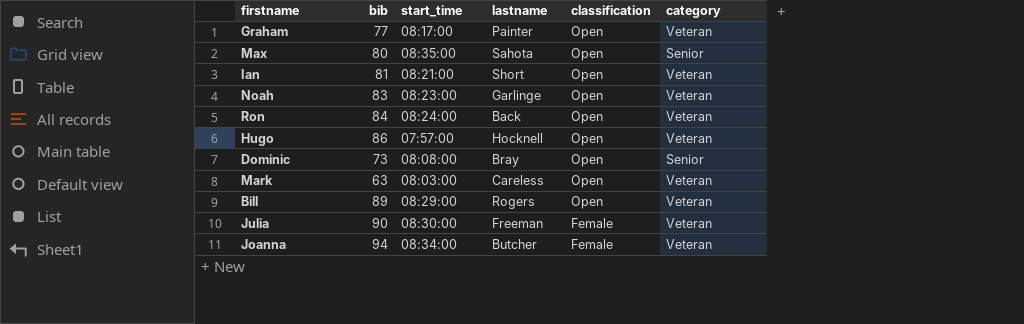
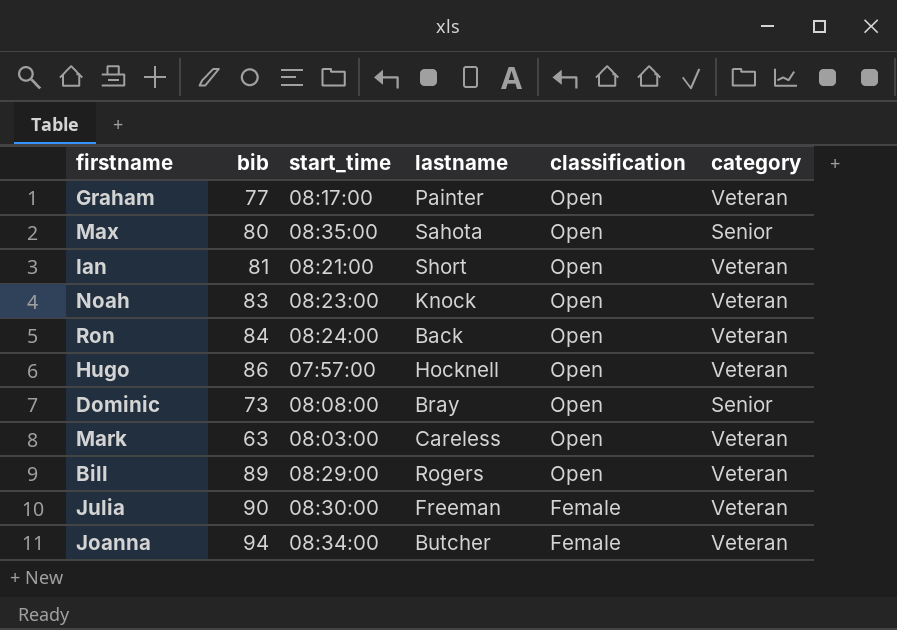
Noah | lastname: Garlinge -> Knock

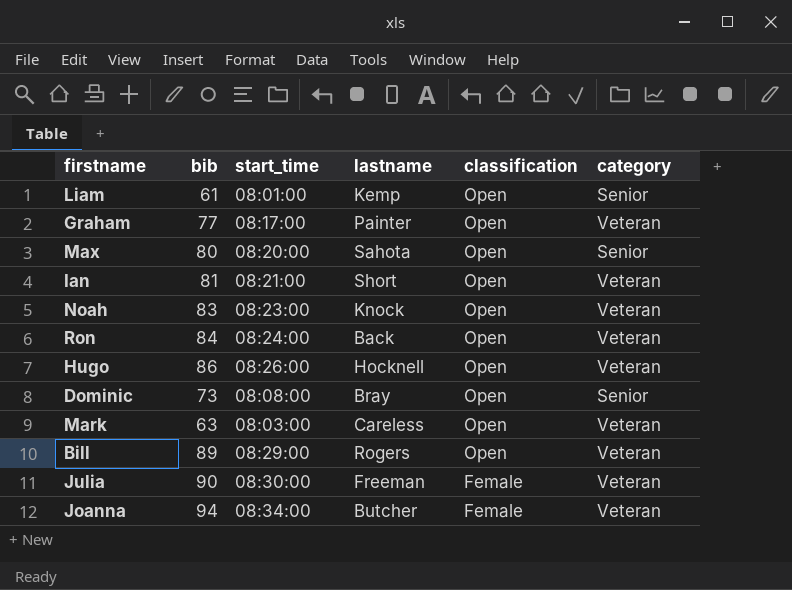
row Liam: none -> 61 | 08:01:00 | Kemp | Open | Senior
Max | start_time: 08:35:00 -> 08:20:00
Hugo | start_time: 07:57:00 -> 08:26:00

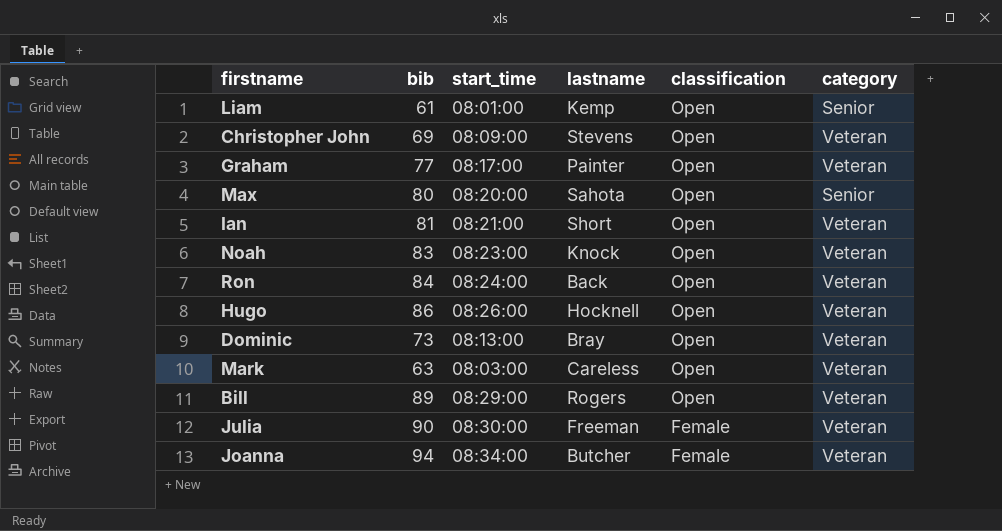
row Christopher John: none -> 69 | 08:09:00 | Stevens | Open | Veteran
Dominic | start_time: 08:08:00 -> 08:13:00
Dominic | category: Senior -> Veteran

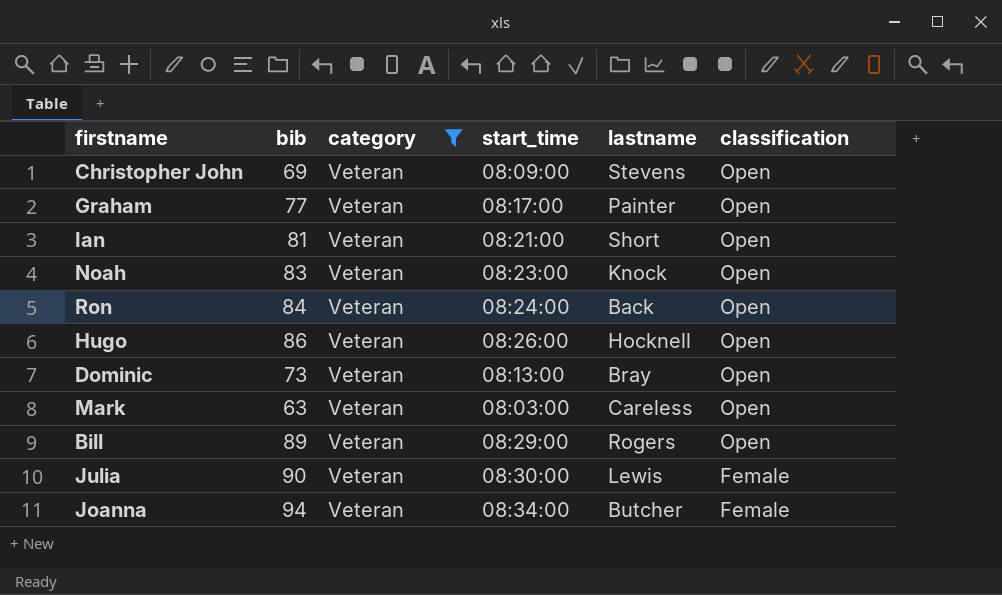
filter: none -> category = Veteran
column category | position: 6 -> 3
Julia | lastname: Freeman -> Lewis

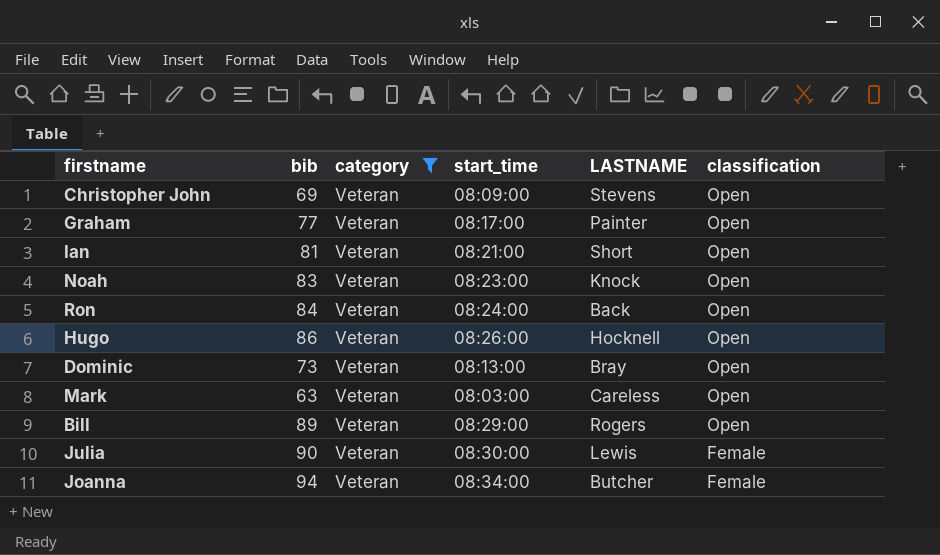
column name: lastname -> LASTNAME

